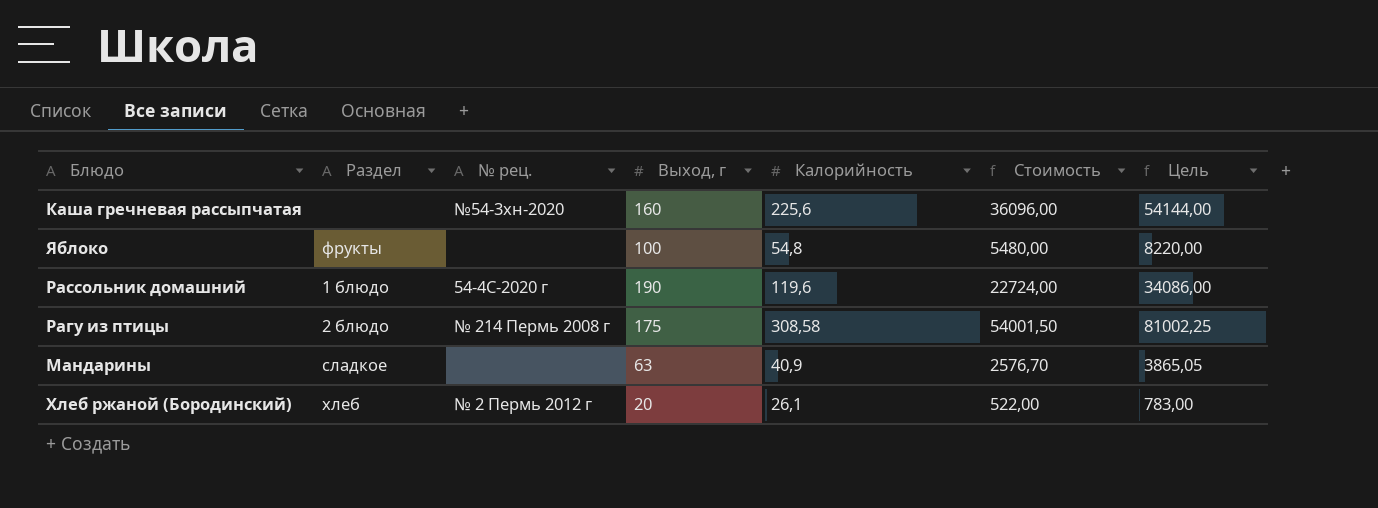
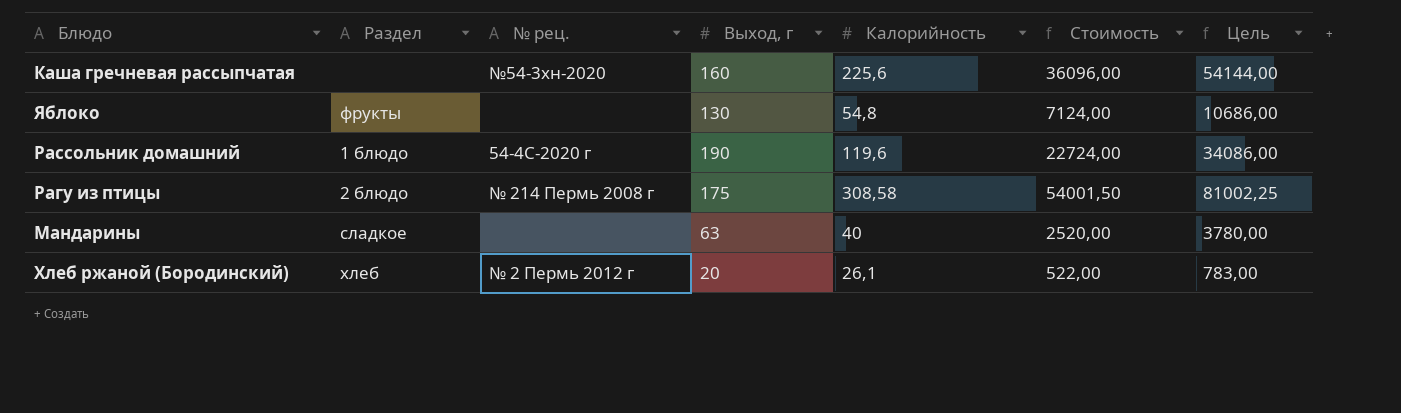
Яблоко | Выход, г: 100 -> 130
Яблоко | Стоимость: 5480,00 -> 7124,00
Яблоко | Цель: 8220,00 -> 10686,00
Мандарины | Калорийность: 40,9 -> 40
Мандарины | Стоимость: 2576,70 -> 2520,00
Мандарины | Цель: 3865,05 -> 3780,00

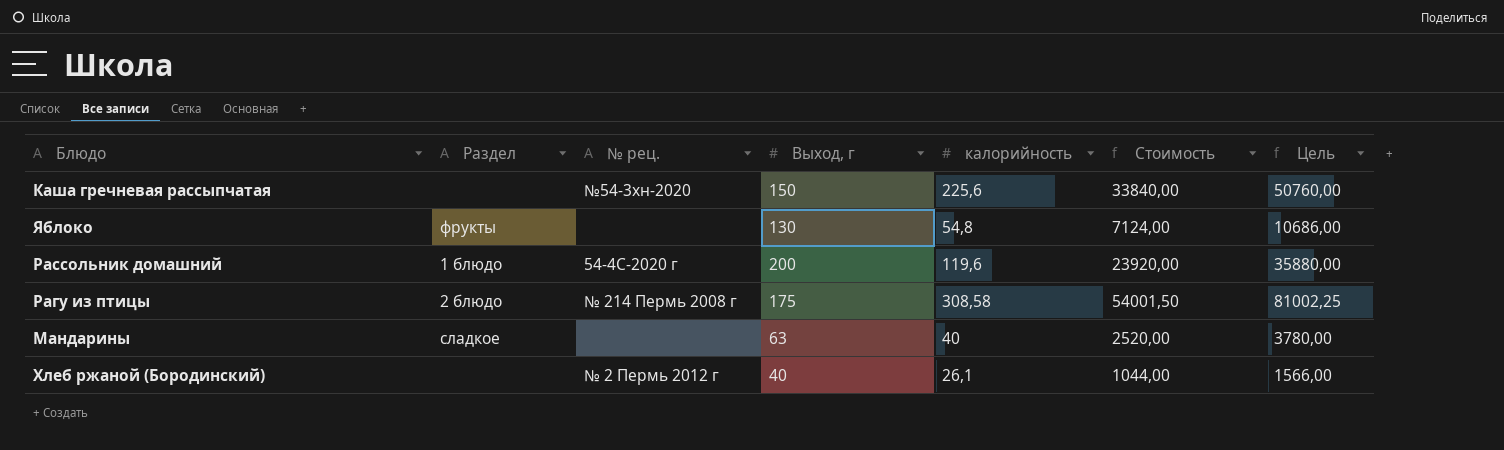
column name: Калорийность -> калорийность
Каша гречневая рассыпчатая | Выход, г: 160 -> 150
Каша гречневая рассыпчатая | Стоимость: 36096,00 -> 33840,00
Каша гречневая рассыпчатая | Цель: 54144,00 -> 50760,00
Рассольник домашний | Выход, г: 190 -> 200
Рассольник домашний | Стоимость: 22724,00 -> 23920,00
Рассольник домашний | Цель: 34086,00 -> 35880,00
Хлеб ржаной (Бородинский) | Раздел: хлеб -> none
Хлеб ржаной (Бородинский) | Выход, г: 20 -> 40
Хлеб ржаной (Бородинский) | Стоимость: 522,00 -> 1044,00
Хлеб ржаной (Бородинский) | Цель: 783,00 -> 1566,00

